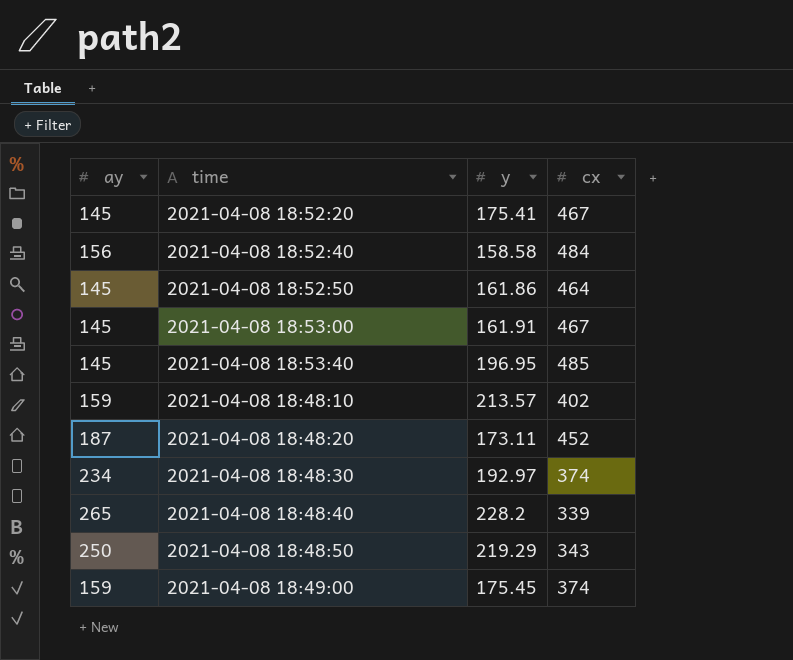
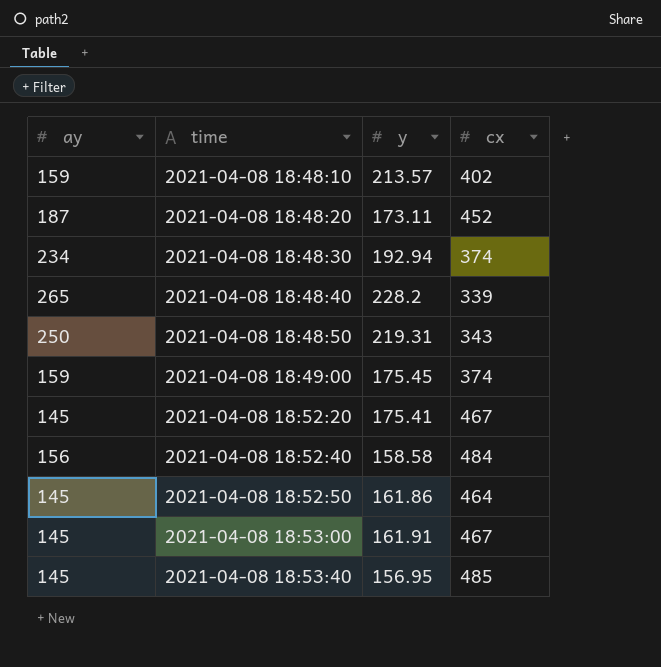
row order: none -> time ascending
2021-04-08 18:48:30 | y: 192.97 -> 192.94
2021-04-08 18:48:50 | y: 219.29 -> 219.31
2021-04-08 18:53:40 | y: 196.95 -> 156.95

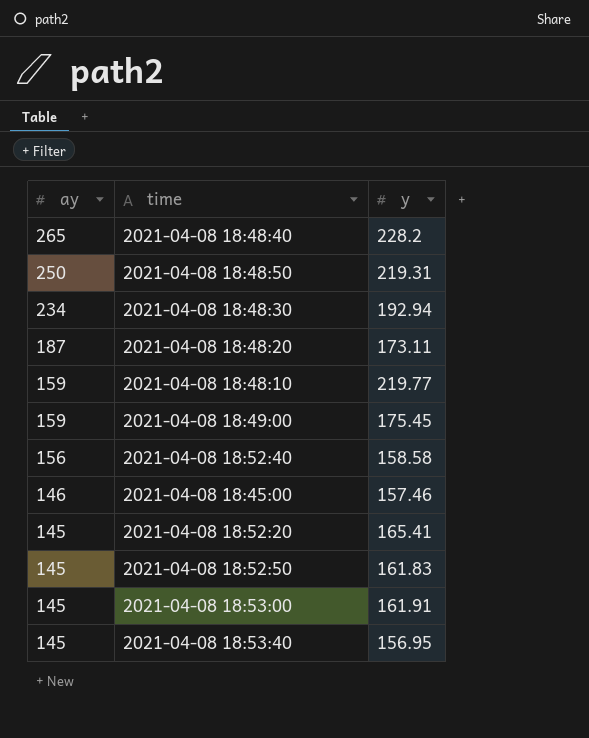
row order: time ascending -> ay descending
column cx | position: 4 -> none
2021-04-08 18:48:10 | y: 213.57 -> 219.77
row 2021-04-08 18:45:00: none -> 146 | 157.46
2021-04-08 18:52:20 | y: 175.41 -> 165.41
2021-04-08 18:52:50 | y: 161.86 -> 161.83

